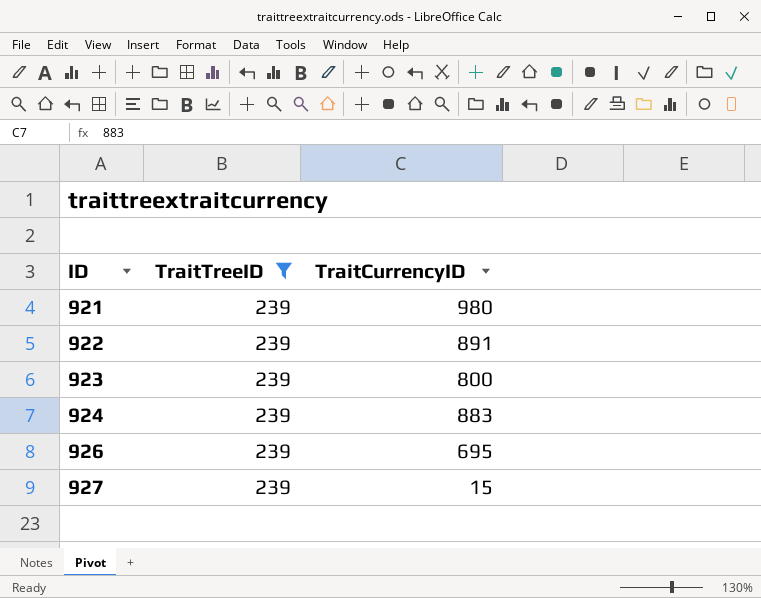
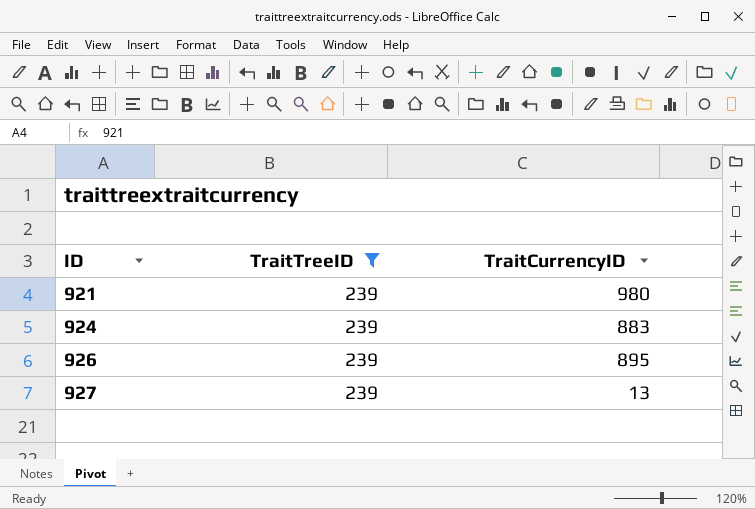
row 922: 239 | 891 -> none
row 923: 239 | 800 -> none
926 | TraitCurrencyID: 695 -> 895
927 | TraitCurrencyID: 15 -> 13

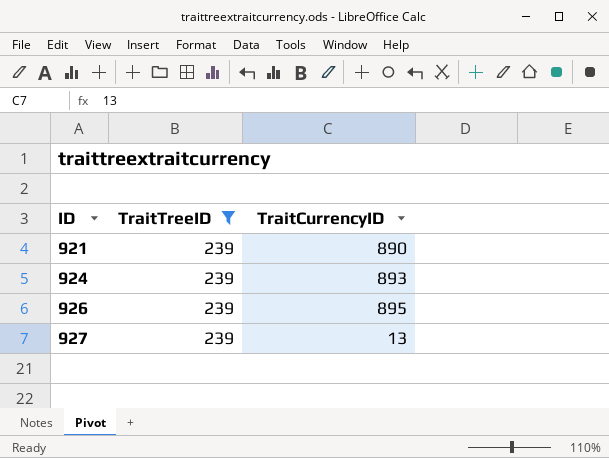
921 | TraitCurrencyID: 980 -> 890
924 | TraitCurrencyID: 883 -> 893

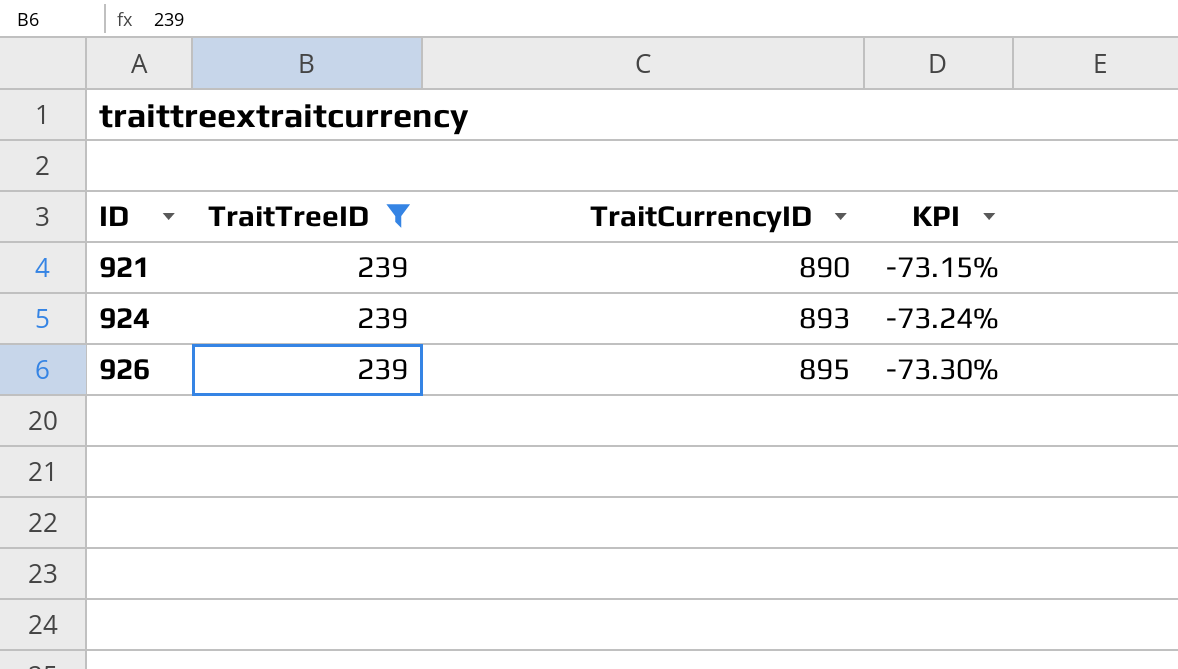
column KPI | formula: none -> ([TraitTreeID] - [TraitCurrencyID]) / [TraitCurrencyID]
row 927: 239 | 13 -> none

